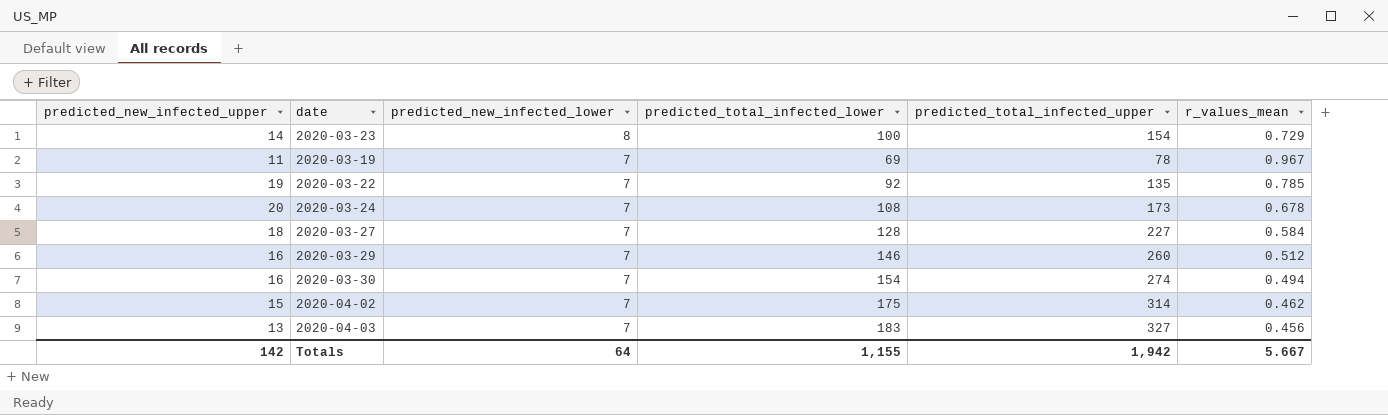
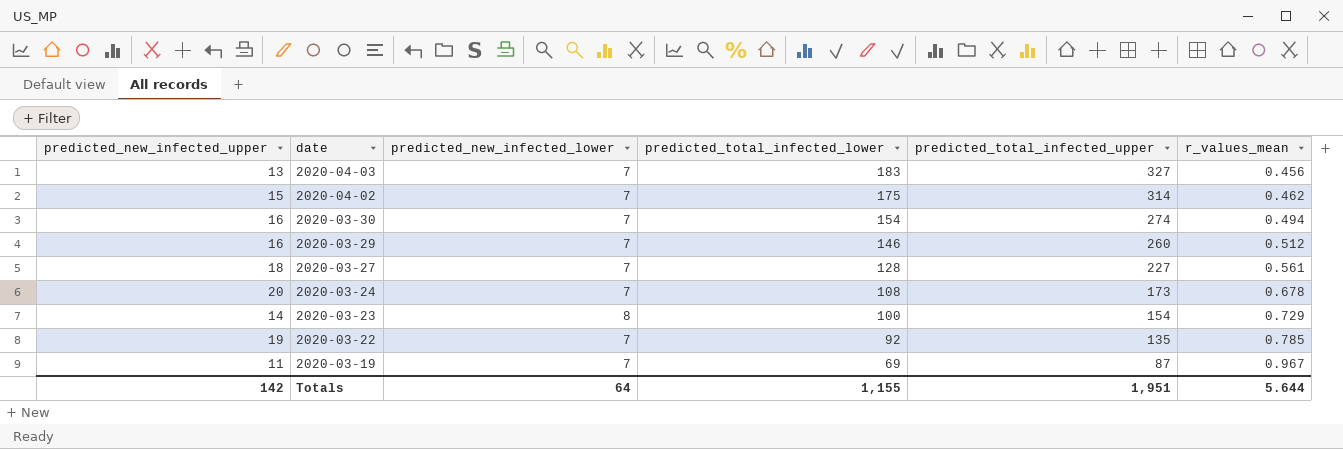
row order: predicted_new_infected_lower descending -> date descending
2020-03-27 | r_values_mean: 0.584 -> 0.561
2020-03-19 | predicted_total_infected_upper: 78 -> 87
Totals | predicted_total_infected_upper: 1,942 -> 1,951
Totals | r_values_mean: 5.667 -> 5.644

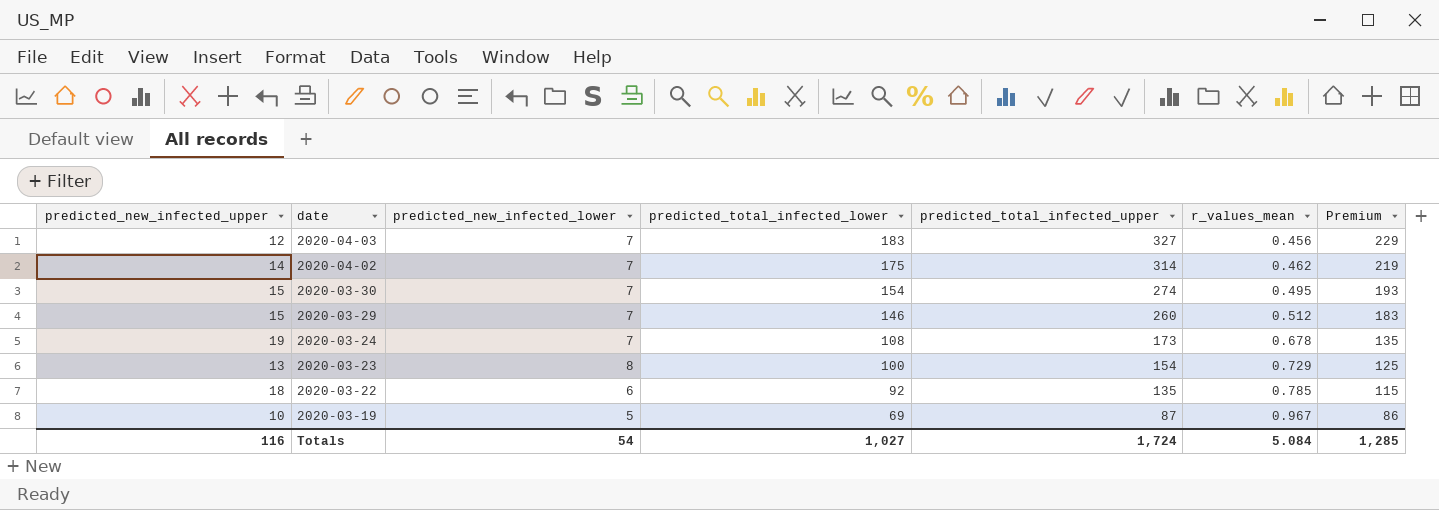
column Premium | formula: none -> [predicted_total_infected_lower] * 1.25
row 2020-03-27: 18 | 7 | 128 | 227 | 0.561 -> none
2020-04-03 | predicted_new_infected_upper: 13 -> 12
2020-04-02 | predicted_new_infected_upper: 15 -> 14
2020-03-30 | predicted_new_infected_upper: 16 -> 15
2020-03-30 | r_values_mean: 0.494 -> 0.495
2020-03-29 | predicted_new_infected_upper: 16 -> 15
2020-03-24 | predicted_new_infected_upper: 20 -> 19
2020-03-23 | predicted_new_infected_upper: 14 -> 13
2020-03-22 | predicted_new_infected_upper: 19 -> 18
2020-03-22 | predicted_new_infected_lower: 7 -> 6
2020-03-19 | predicted_new_infected_upper: 11 -> 10
2020-03-19 | predicted_new_infected_lower: 7 -> 5
Totals | predicted_new_infected_upper: 142 -> 116
Totals | predicted_new_infected_lower: 64 -> 54
Totals | predicted_total_infected_lower: 1,155 -> 1,027
Totals | predicted_total_infected_upper: 1,951 -> 1,724
Totals | r_values_mean: 5.644 -> 5.084

